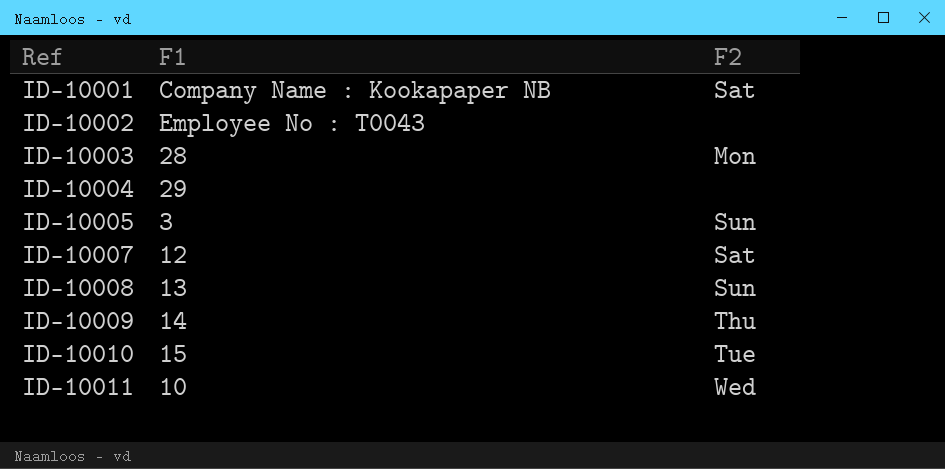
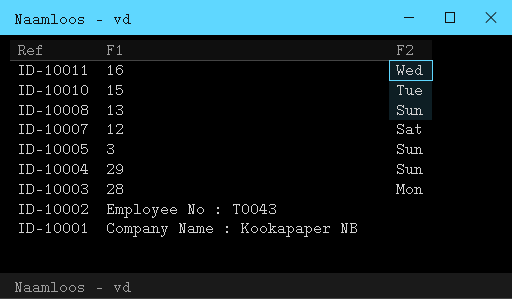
row order: Ref ascending -> Ref descending
row ID-10009: 14 | Thu -> none
ID-10011 | F1: 10 -> 16
ID-10004 | F2: none -> Sun
ID-10001 | F2: Sat -> none

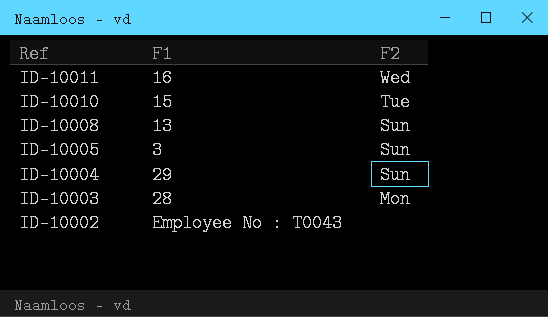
row ID-10007: 12 | Sat -> none
row ID-10001: Company Name : Kookapaper NB | none -> none

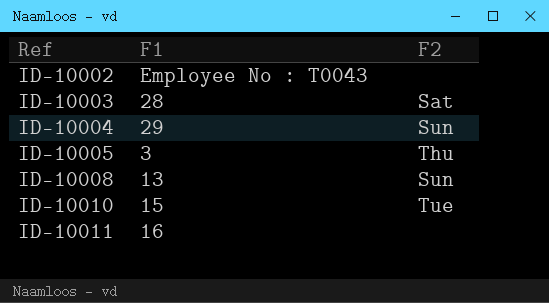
row order: Ref descending -> Ref ascending
ID-10003 | F2: Mon -> Sat
ID-10005 | F2: Sun -> Thu
ID-10011 | F2: Wed -> none

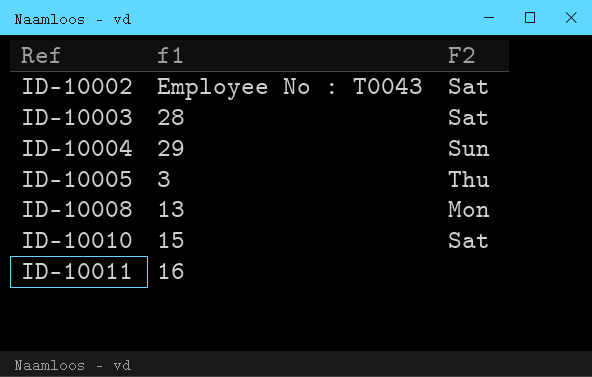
column name: F1 -> f1
ID-10002 | F2: none -> Sat
ID-10008 | F2: Sun -> Mon
ID-10010 | F2: Tue -> Sat

